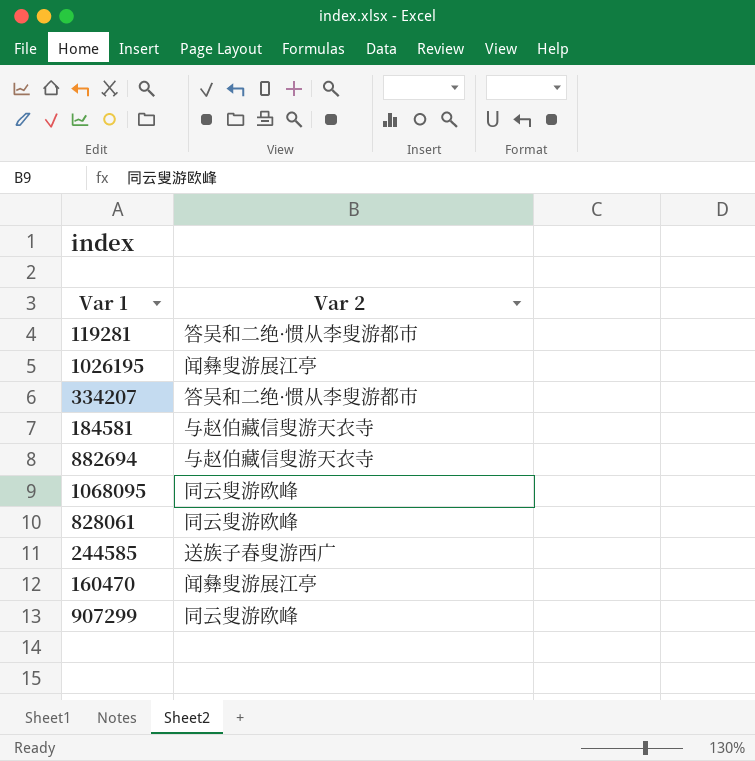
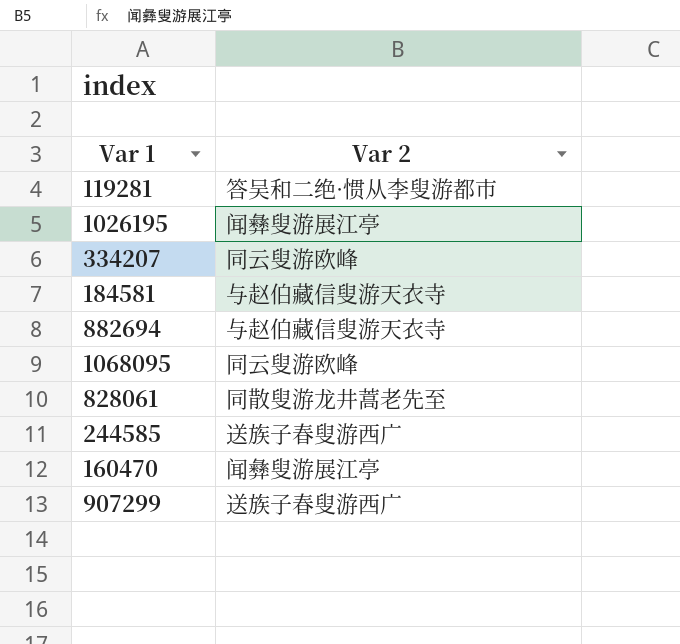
334207 | Var 2: 答吴和二绝·惯从李叟游都市 -> 同云叟游欧峰
828061 | Var 2: 同云叟游欧峰 -> 同散叟游龙井蒿老先至
907299 | Var 2: 同云叟游欧峰 -> 送族子春叟游西广

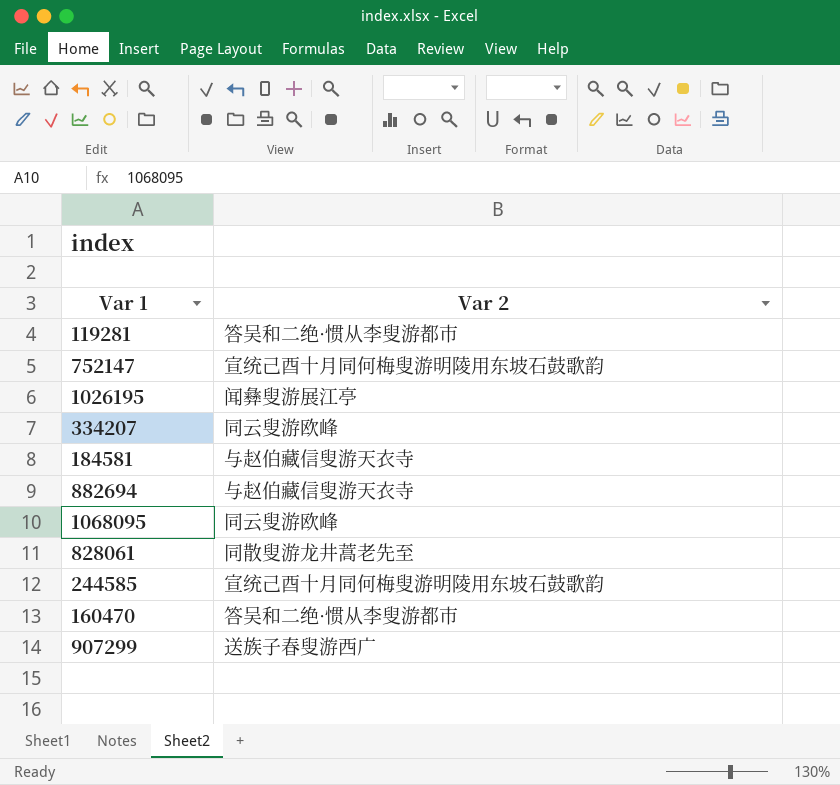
row 752147: none -> 宣统己酉十月同何梅叟游明陵用东坡石鼓歌韵
244585 | Var 2: 送族子春叟游西广 -> 宣统己酉十月同何梅叟游明陵用东坡石鼓歌韵
160470 | Var 2: 闻彝叟游展江亭 -> 答吴和二绝·惯从李叟游都市

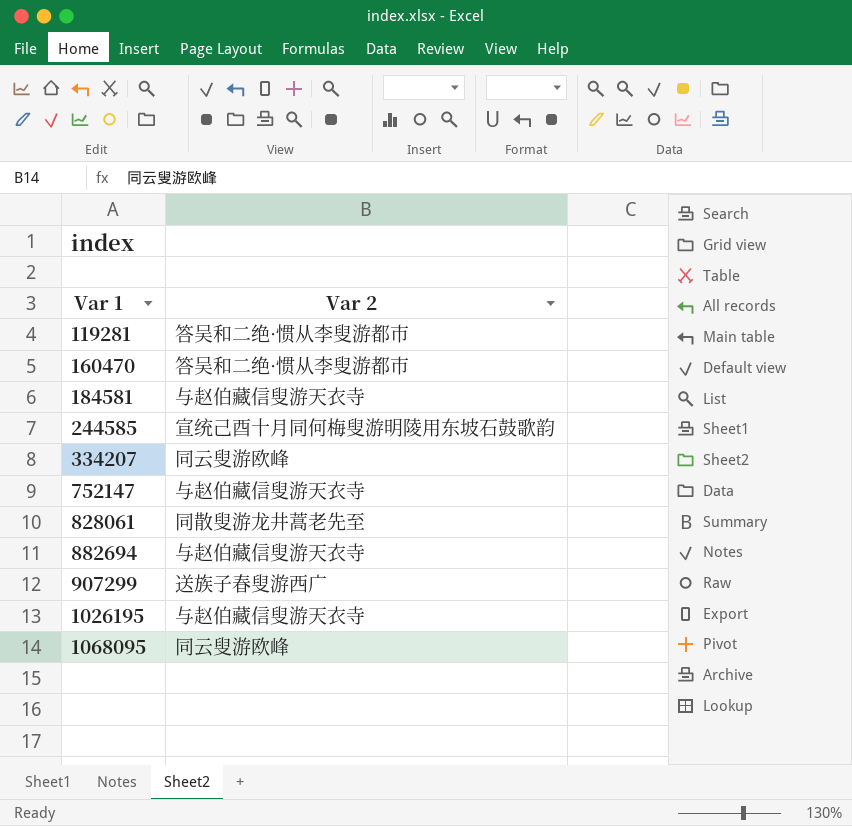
row order: none -> Var 1 ascending
752147 | Var 2: 宣统己酉十月同何梅叟游明陵用东坡石鼓歌韵 -> 与赵伯藏信叟游天衣寺
1026195 | Var 2: 闻彝叟游展江亭 -> 与赵伯藏信叟游天衣寺

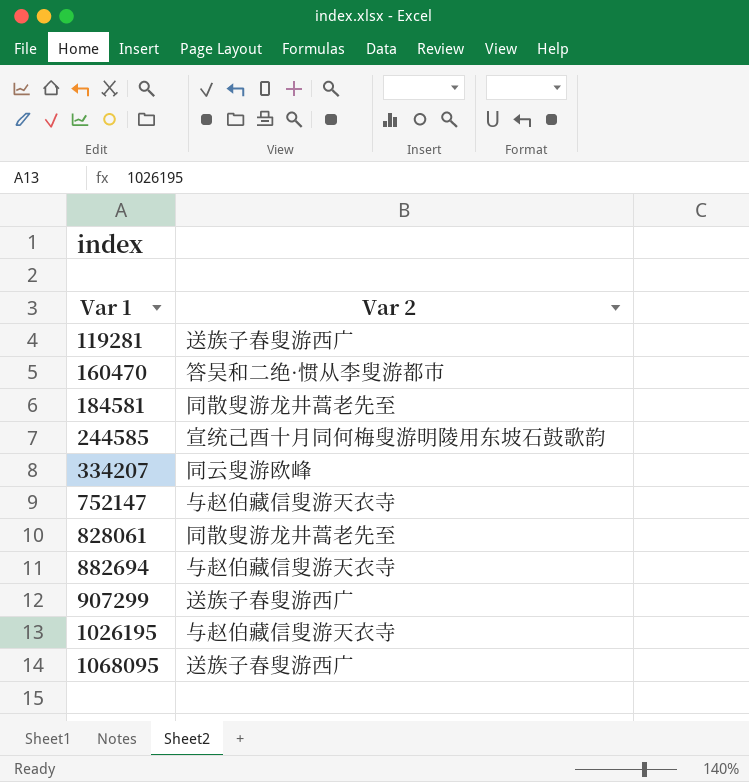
119281 | Var 2: 答吴和二绝·惯从李叟游都市 -> 送族子春叟游西广
184581 | Var 2: 与赵伯藏信叟游天衣寺 -> 同散叟游龙井蒿老先至
1068095 | Var 2: 同云叟游欧峰 -> 送族子春叟游西广

